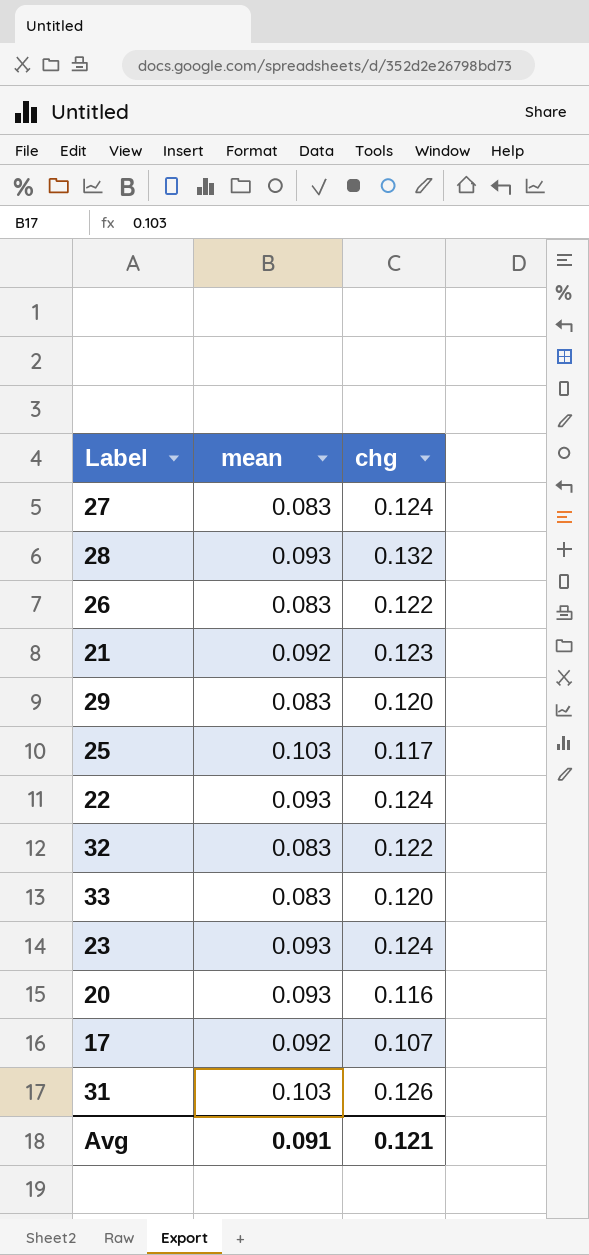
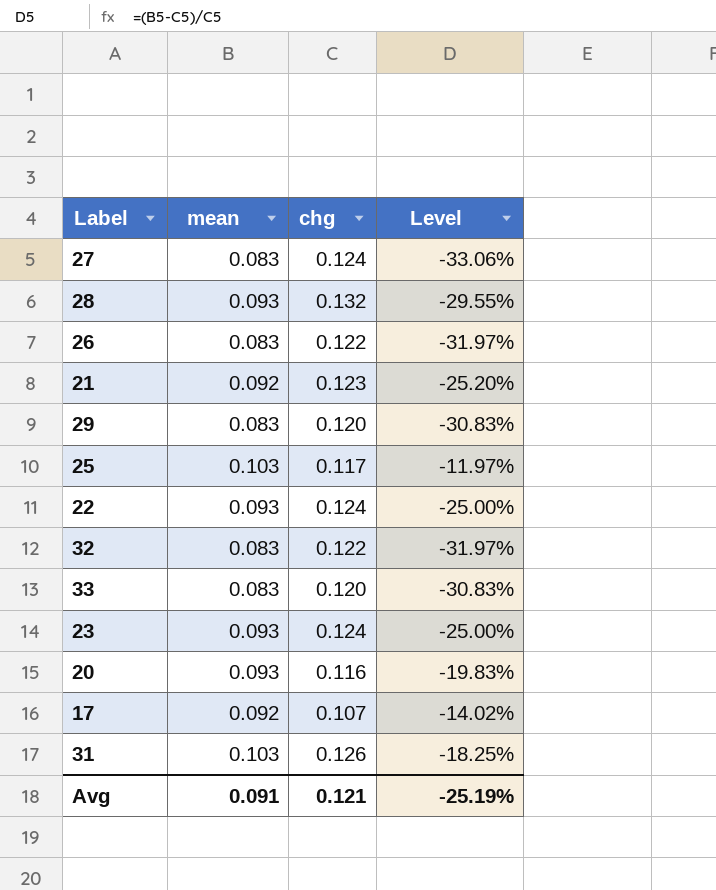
column Level | formula: none -> ([mean] - [chg]) / [chg]

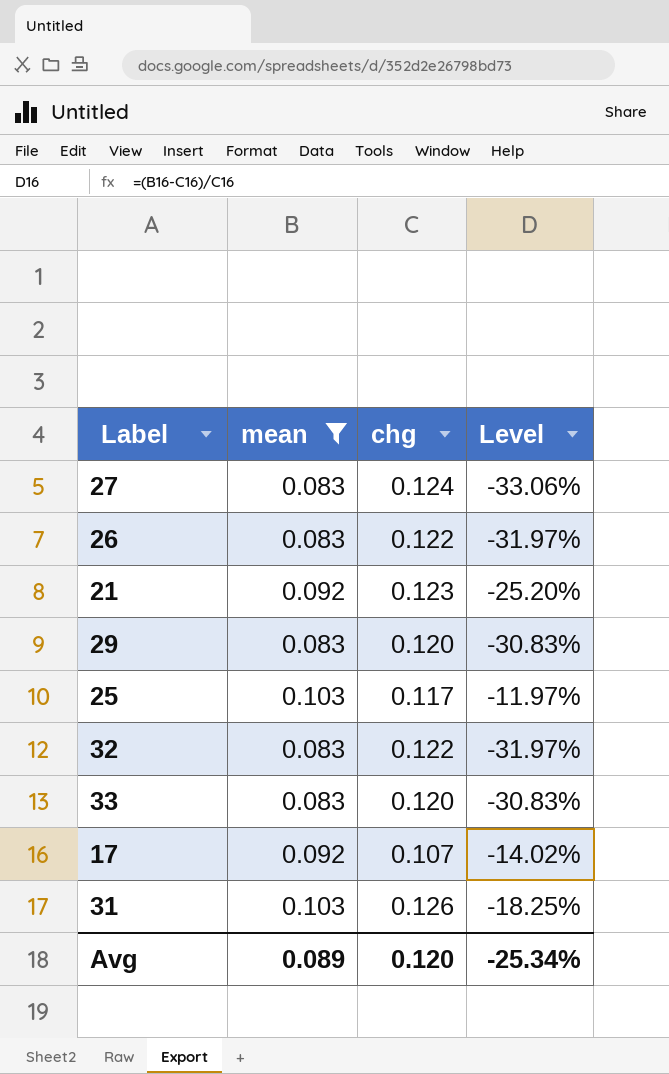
filter: none -> mean != 0.093
Avg | mean: 0.091 -> 0.089
Avg | chg: 0.121 -> 0.120
Avg | Level: -25.19% -> -25.34%

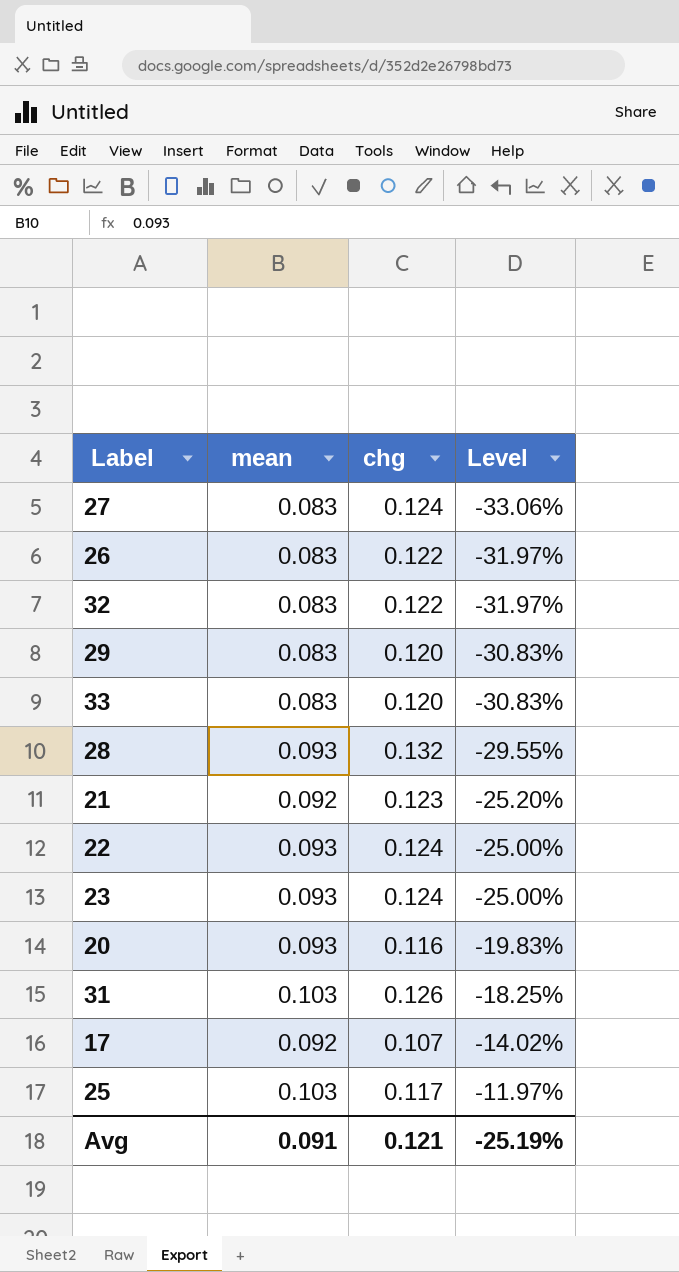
filter: mean != 0.093 -> none
row order: none -> Level ascending
Avg | mean: 0.089 -> 0.091
Avg | chg: 0.120 -> 0.121
Avg | Level: -25.34% -> -25.19%

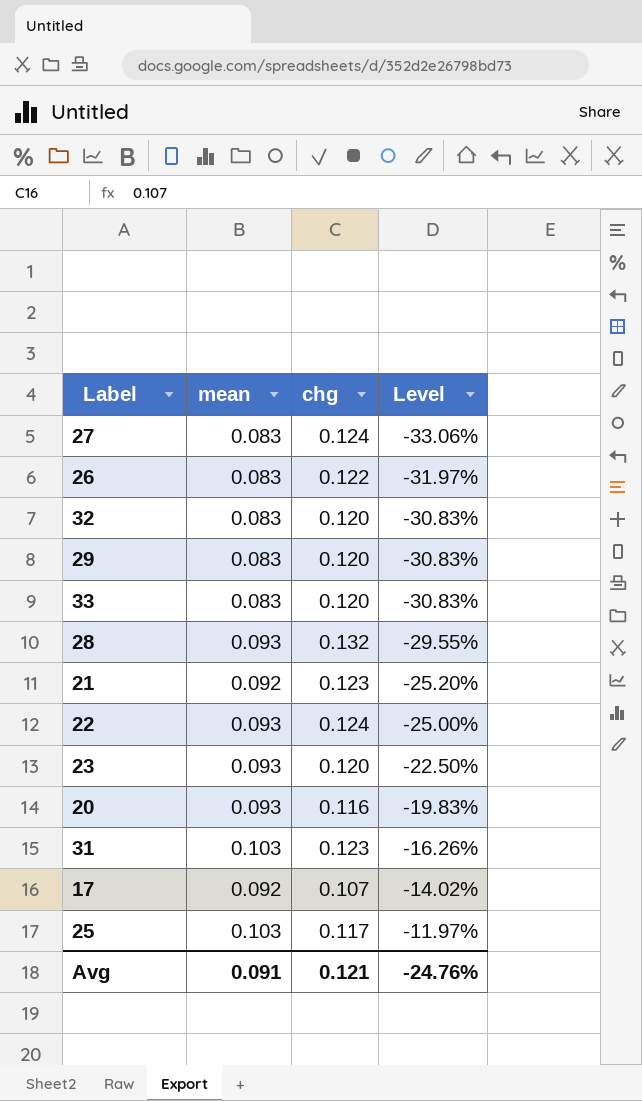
32 | chg: 0.122 -> 0.120
32 | Level: -31.97% -> -30.83%
23 | chg: 0.124 -> 0.120
23 | Level: -25.00% -> -22.50%
31 | chg: 0.126 -> 0.123
31 | Level: -18.25% -> -16.26%
Avg | Level: -25.19% -> -24.76%

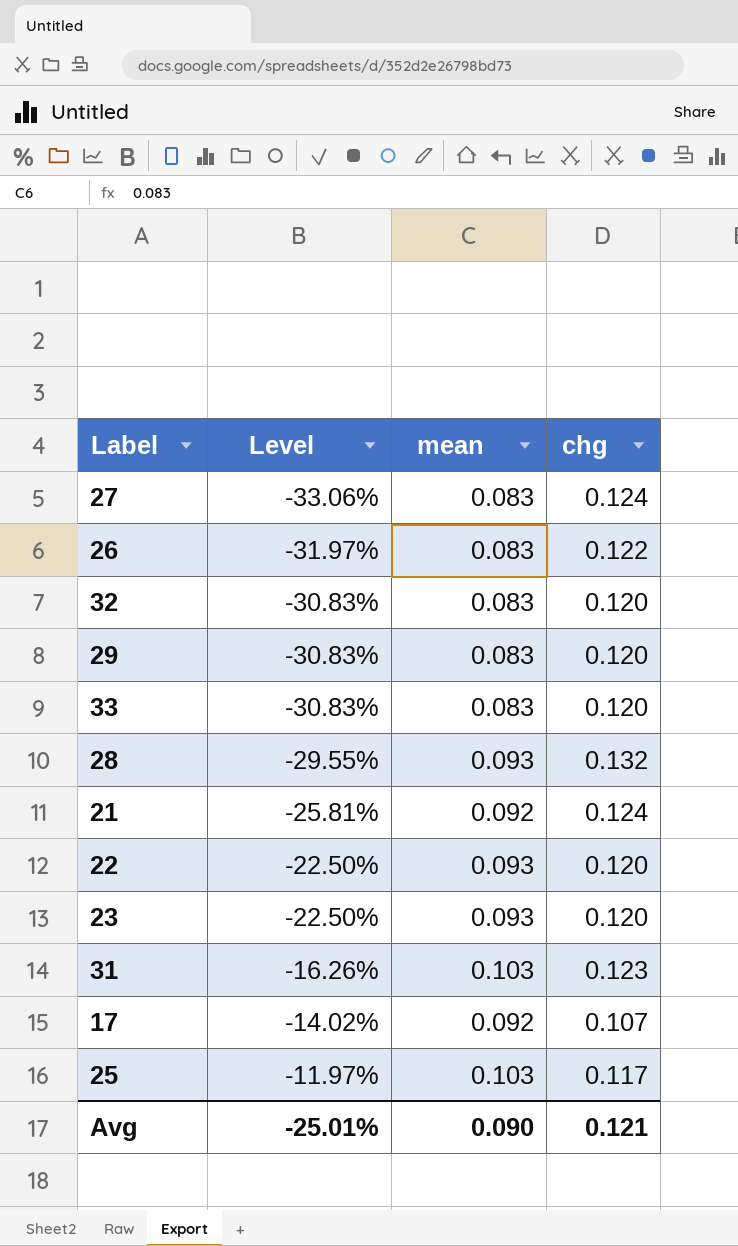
column Level | position: 4 -> 2
row 20: 0.093 | 0.116 | -19.83% -> none
21 | Level: -25.20% -> -25.81%
21 | chg: 0.123 -> 0.124
22 | Level: -25.00% -> -22.50%
22 | chg: 0.124 -> 0.120
Avg | Level: -24.76% -> -25.01%
Avg | mean: 0.091 -> 0.090

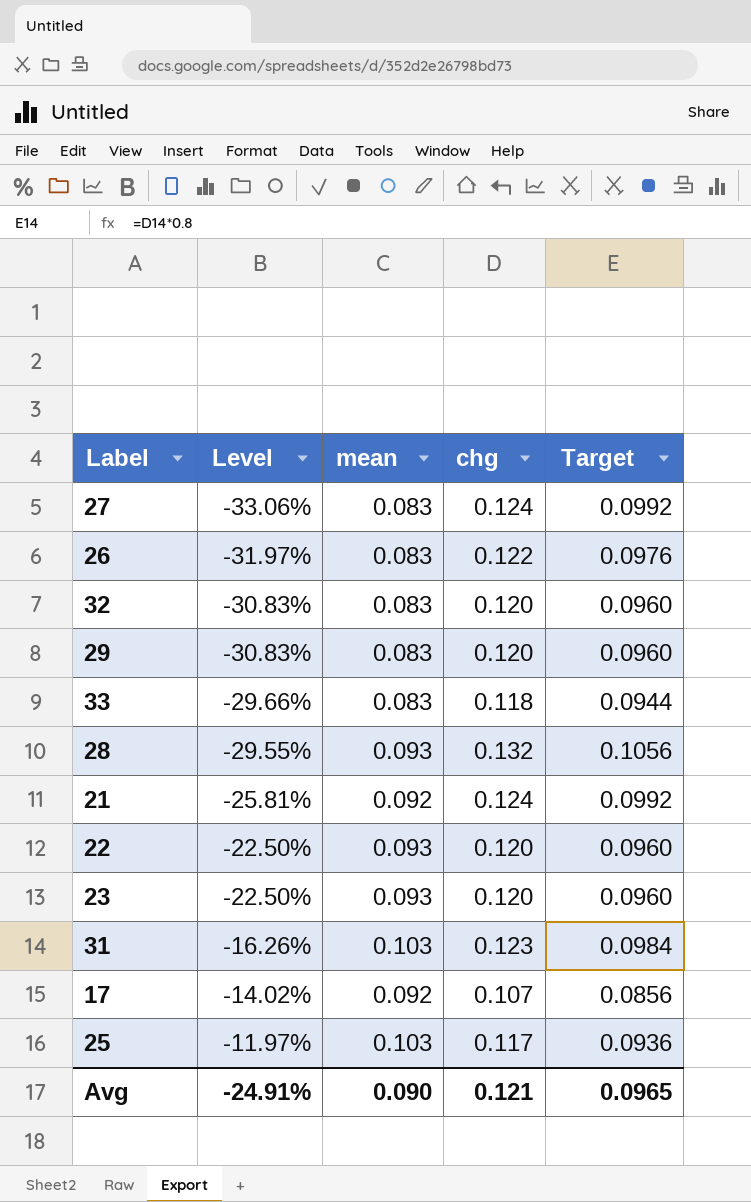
column Target | formula: none -> [chg] * 0.8
33 | Level: -30.83% -> -29.66%
33 | chg: 0.120 -> 0.118
Avg | Level: -25.01% -> -24.91%

